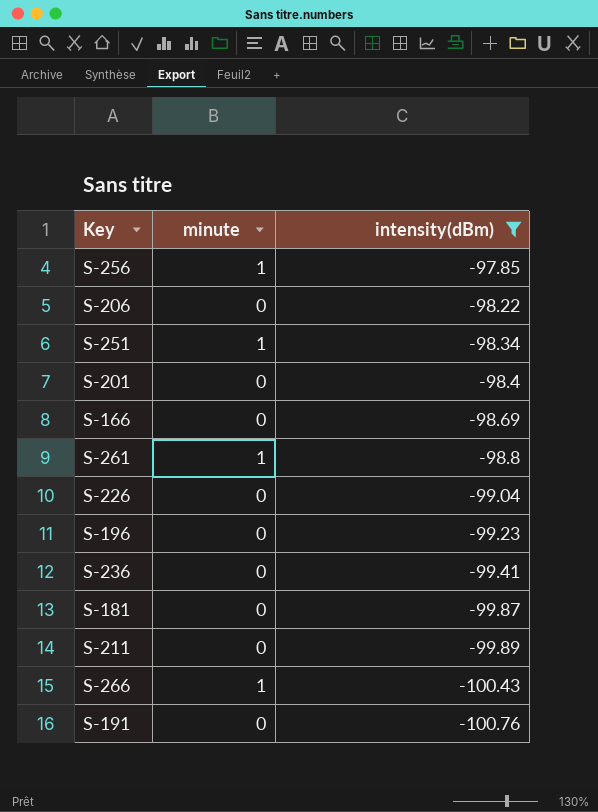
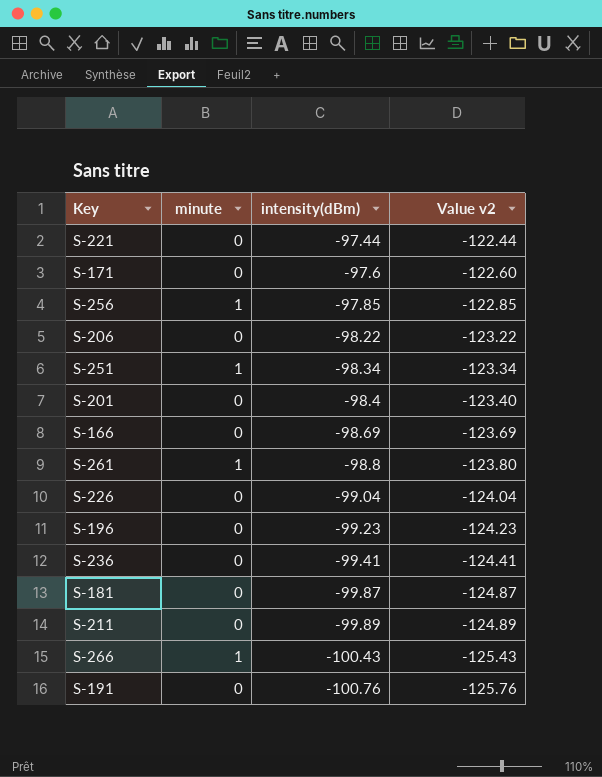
filter: intensity(dBm) <= -97.85 -> none
column Value v2 | formula: none -> [intensity(dBm)] - 25

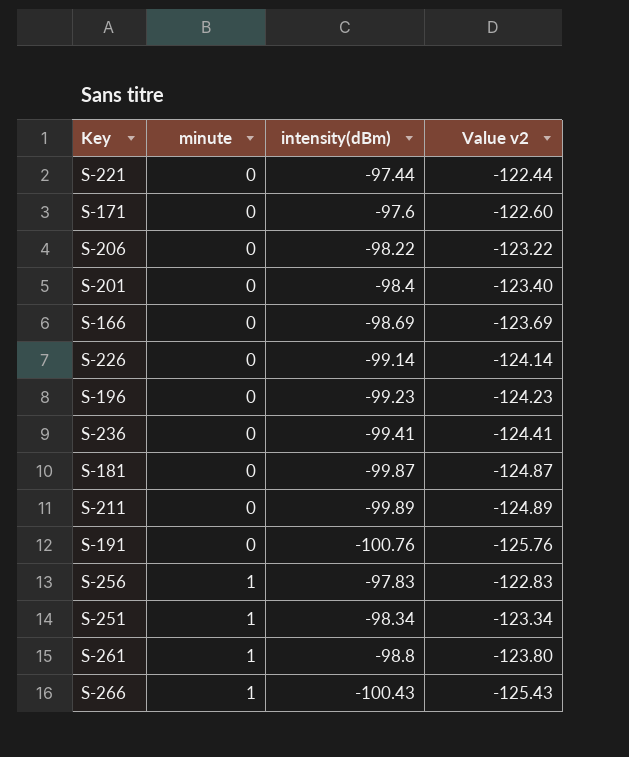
row order: intensity(dBm) descending -> minute ascending
S-226 | intensity(dBm): -99.04 -> -99.14
S-226 | Value v2: -124.04 -> -124.14
S-256 | intensity(dBm): -97.85 -> -97.83
S-256 | Value v2: -122.85 -> -122.83

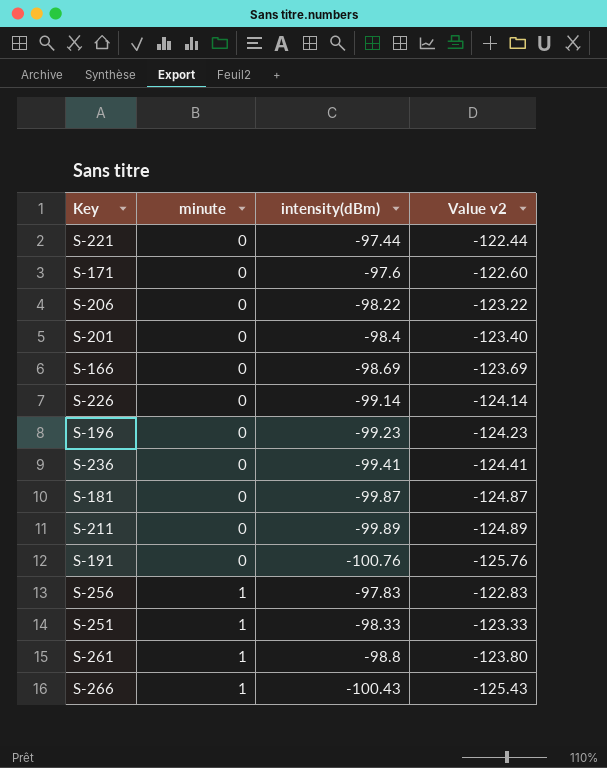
S-251 | intensity(dBm): -98.34 -> -98.33
S-251 | Value v2: -123.34 -> -123.33

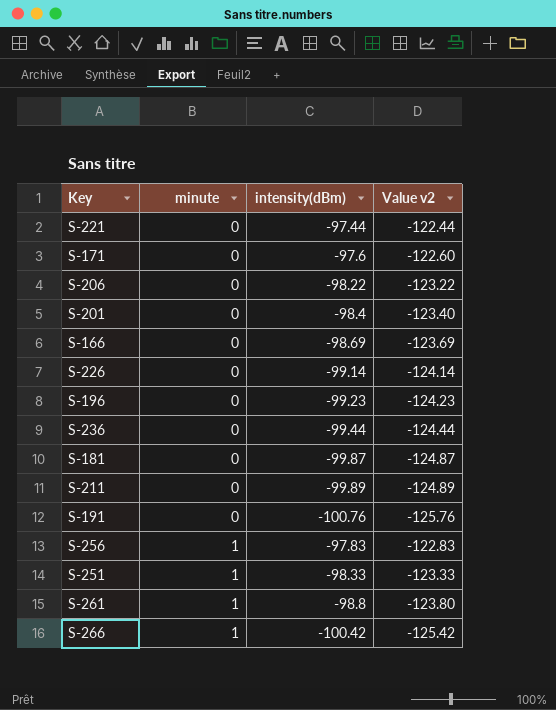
S-236 | intensity(dBm): -99.41 -> -99.44
S-236 | Value v2: -124.41 -> -124.44
S-266 | intensity(dBm): -100.43 -> -100.42
S-266 | Value v2: -125.43 -> -125.42

